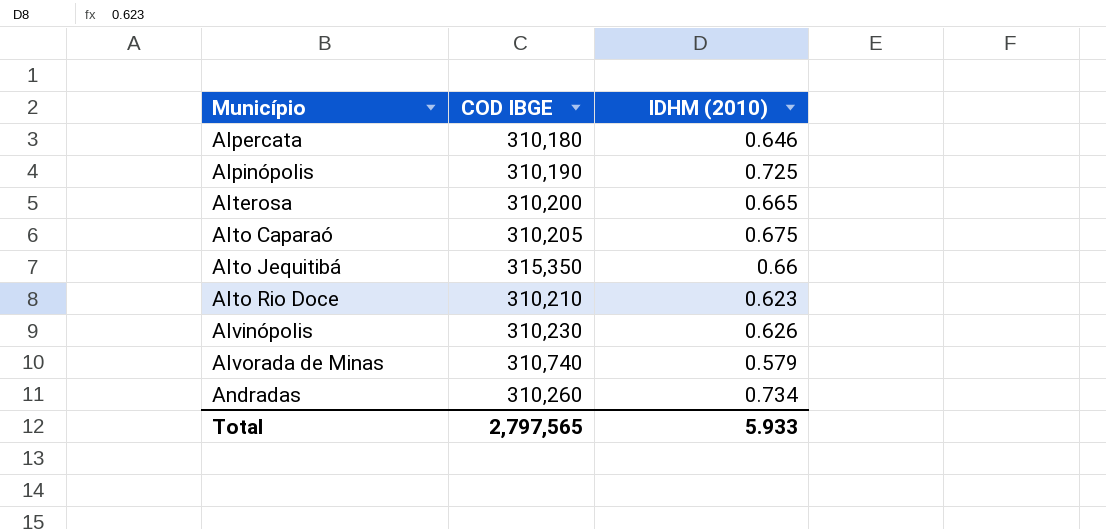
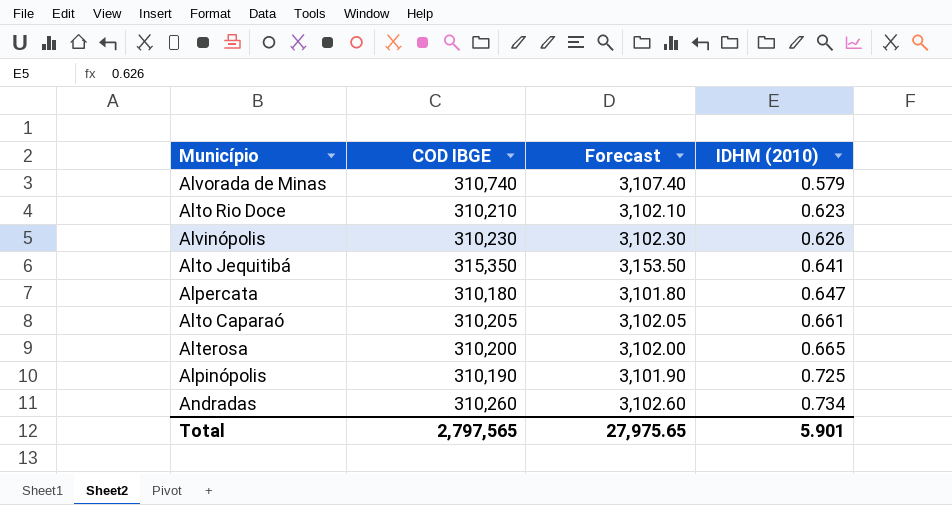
row order: Município ascending -> IDHM (2010) ascending
column Forecast | formula: none -> [COD IBGE] * 0.01
Alto Jequitibá | IDHM (2010): 0.66 -> 0.641
Alpercata | IDHM (2010): 0.646 -> 0.647
Alto Caparaó | IDHM (2010): 0.675 -> 0.661
Total | IDHM (2010): 5.933 -> 5.901

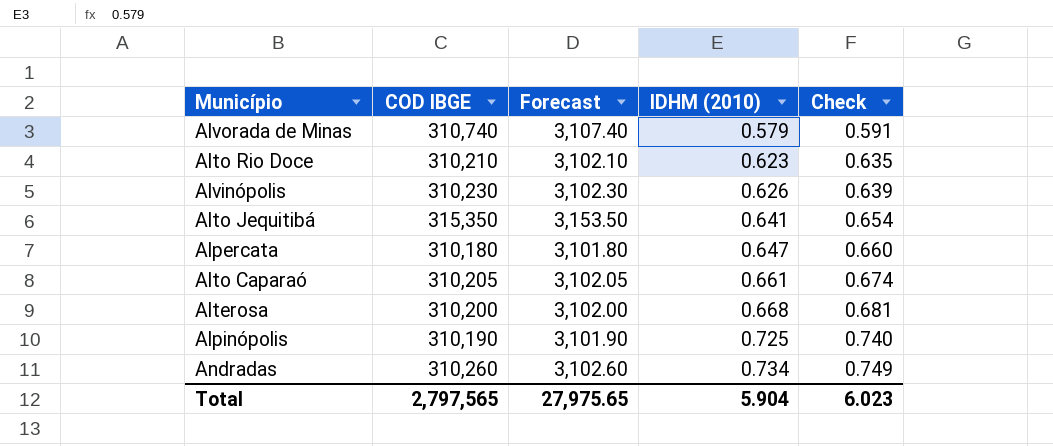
column Check | formula: none -> [IDHM (2010)] * 1.02
Alterosa | IDHM (2010): 0.665 -> 0.668
Total | IDHM (2010): 5.901 -> 5.904

